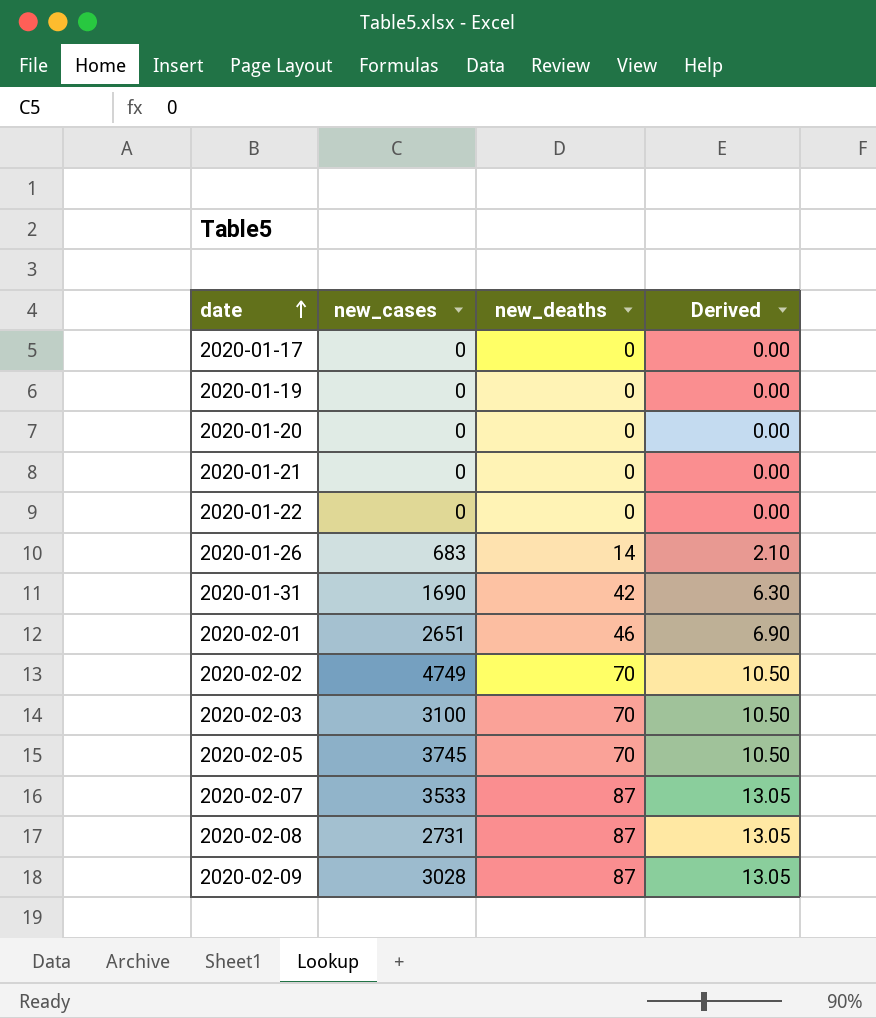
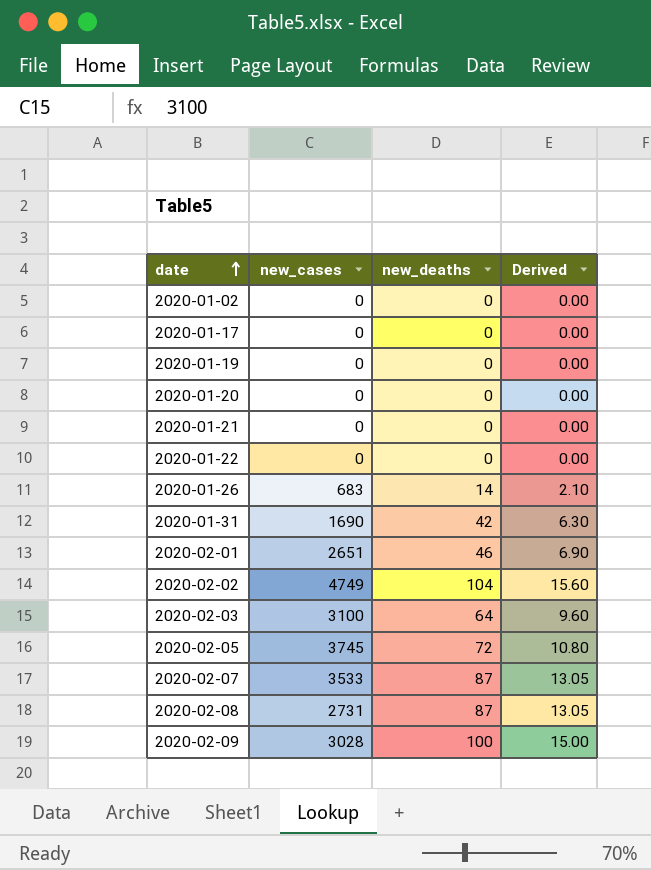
row 2020-01-02: none -> 0 | 0 | 0.00
2020-02-02 | new_deaths: 70 -> 104
2020-02-02 | Derived: 10.50 -> 15.60
2020-02-03 | new_deaths: 70 -> 64
2020-02-03 | Derived: 10.50 -> 9.60
2020-02-05 | new_deaths: 70 -> 72
2020-02-05 | Derived: 10.50 -> 10.80
2020-02-09 | new_deaths: 87 -> 100
2020-02-09 | Derived: 13.05 -> 15.00

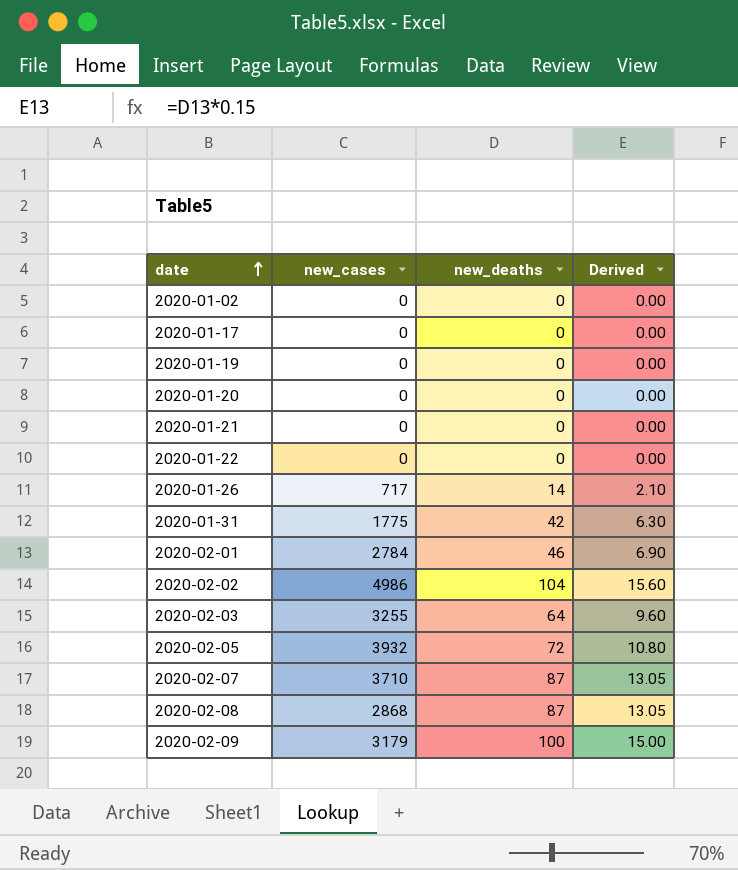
2020-01-26 | new_cases: 683 -> 717
2020-01-31 | new_cases: 1690 -> 1775
2020-02-01 | new_cases: 2651 -> 2784
2020-02-02 | new_cases: 4749 -> 4986
2020-02-03 | new_cases: 3100 -> 3255
2020-02-05 | new_cases: 3745 -> 3932
2020-02-07 | new_cases: 3533 -> 3710
2020-02-08 | new_cases: 2731 -> 2868
2020-02-09 | new_cases: 3028 -> 3179

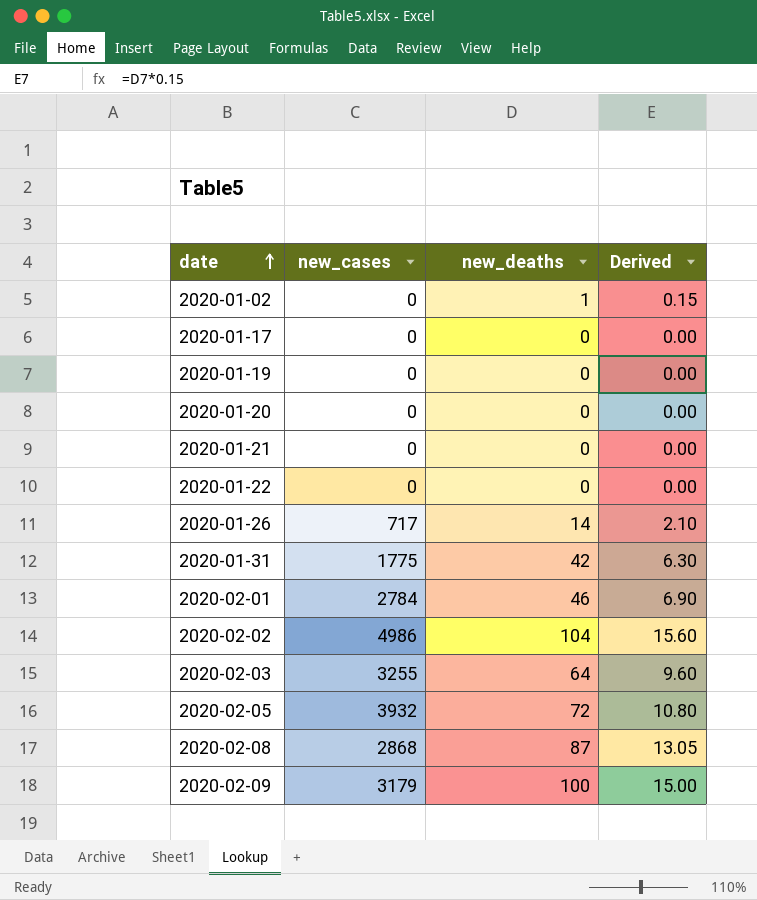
row 2020-02-07: 3710 | 87 | 13.05 -> none
2020-01-02 | new_deaths: 0 -> 1
2020-01-02 | Derived: 0.00 -> 0.15

